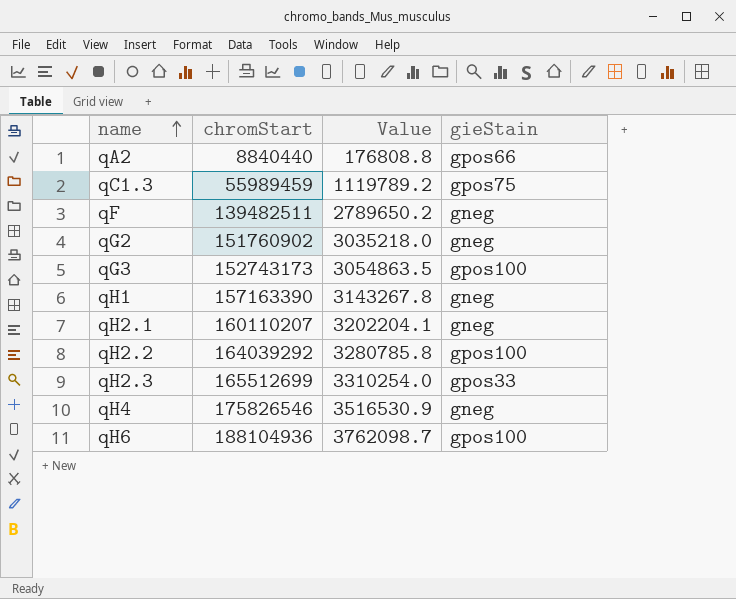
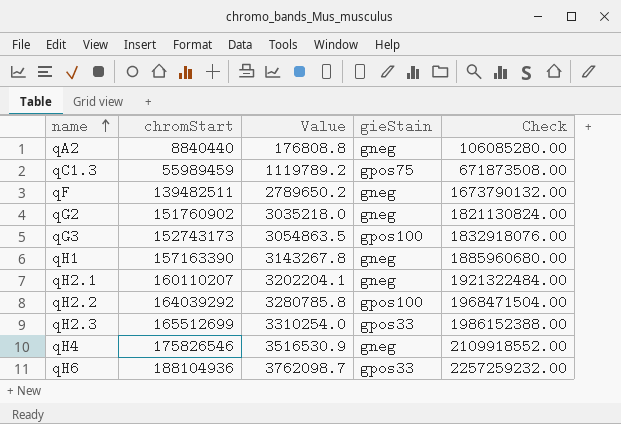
column Check | formula: none -> [chromStart] * 12
qA2 | gieStain: gpos66 -> gneg
qH6 | gieStain: gpos100 -> gpos33

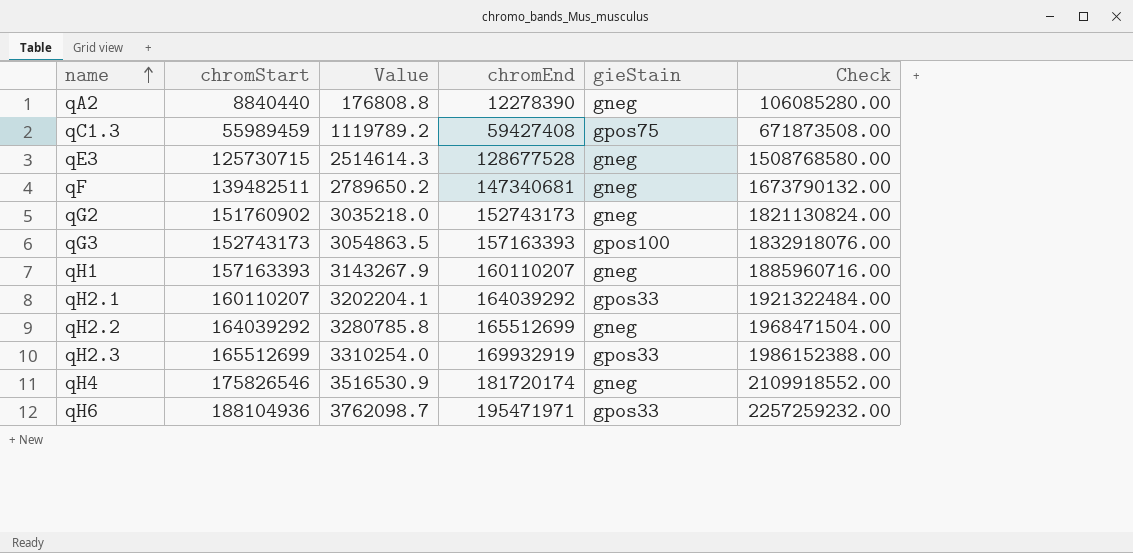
column chromEnd | position: none -> 4
row qE3: none -> 125730715 | 2514614.3 | 128677528 | gneg | 1508768580.00
qH1 | chromStart: 157163390 -> 157163393
qH1 | Value: 3143267.8 -> 3143267.9
qH1 | Check: 1885960680.00 -> 1885960716.00
qH2.1 | gieStain: gneg -> gpos33
qH2.2 | gieStain: gpos100 -> gneg

